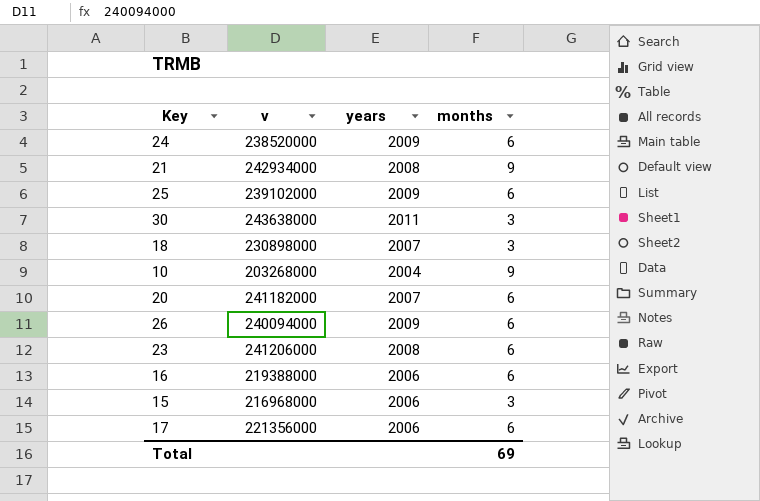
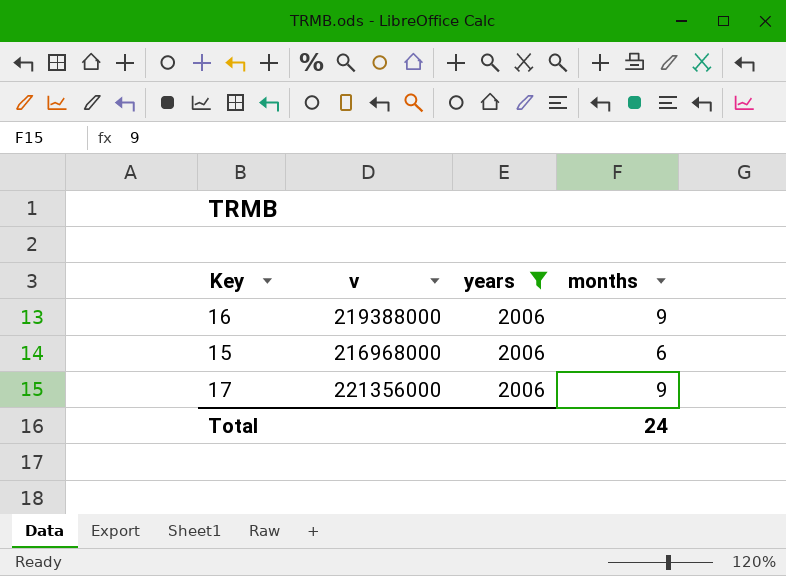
filter: none -> years = 2006
16 | months: 6 -> 9
15 | months: 3 -> 6
17 | months: 6 -> 9
Total | months: 69 -> 24

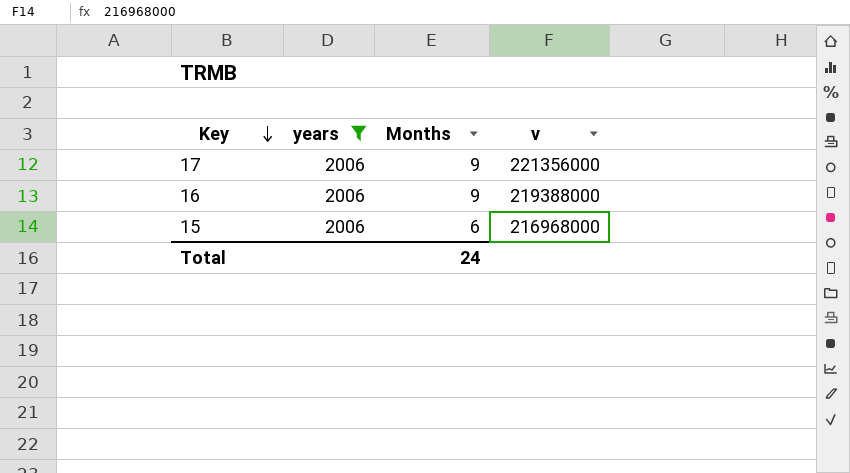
row order: none -> Key descending
column name: months -> Months
column v | position: 2 -> 4

